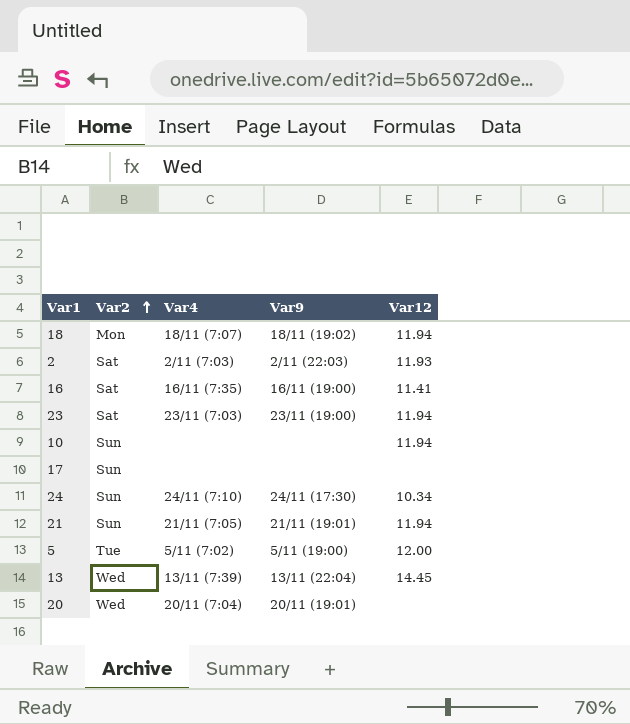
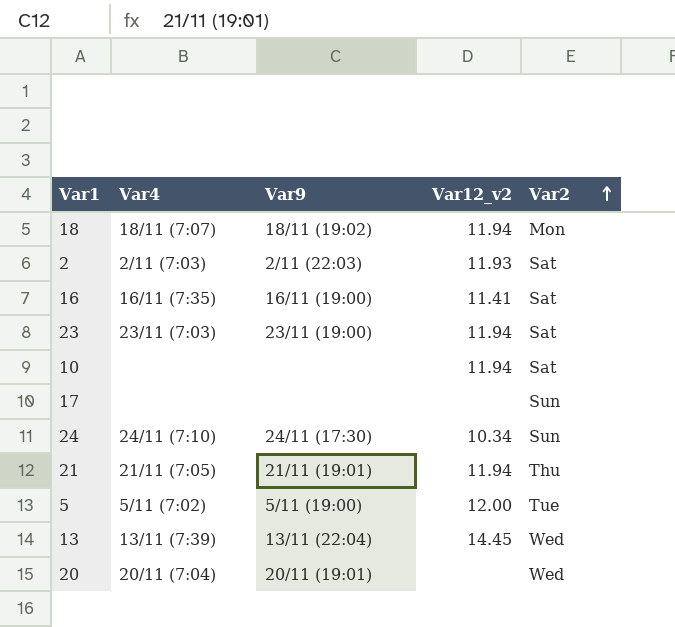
column name: Var12 -> Var12_v2
column Var2 | position: 2 -> 5
10 | Var2: Sun -> Sat
21 | Var2: Sun -> Thu

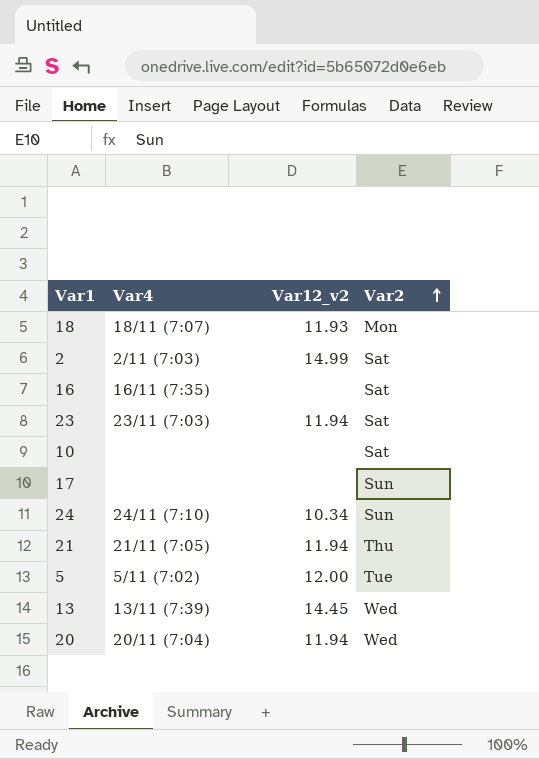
column Var9 | position: 3 -> none
18 | Var12_v2: 11.94 -> 11.93
2 | Var12_v2: 11.93 -> 14.99
16 | Var12_v2: 11.41 -> none
10 | Var12_v2: 11.94 -> none
20 | Var12_v2: none -> 11.94

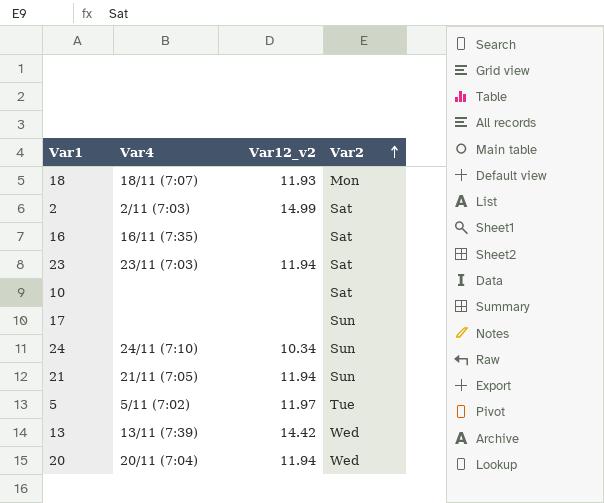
21 | Var2: Thu -> Sun
5 | Var12_v2: 12.00 -> 11.97
13 | Var12_v2: 14.45 -> 14.42

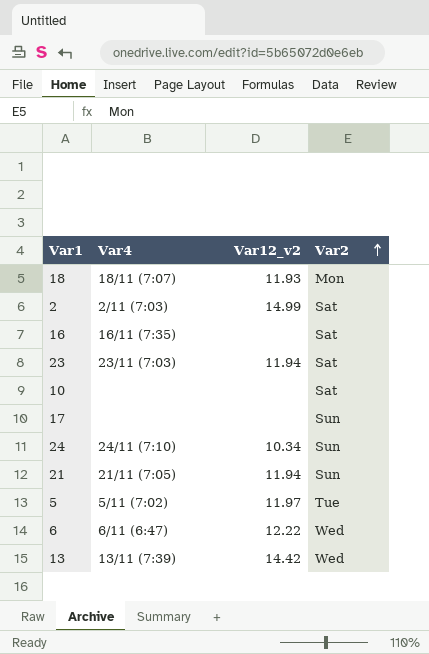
row 20: 20/11 (7:04) | 11.94 | Wed -> none
row 6: none -> 6/11 (6:47) | 12.22 | Wed

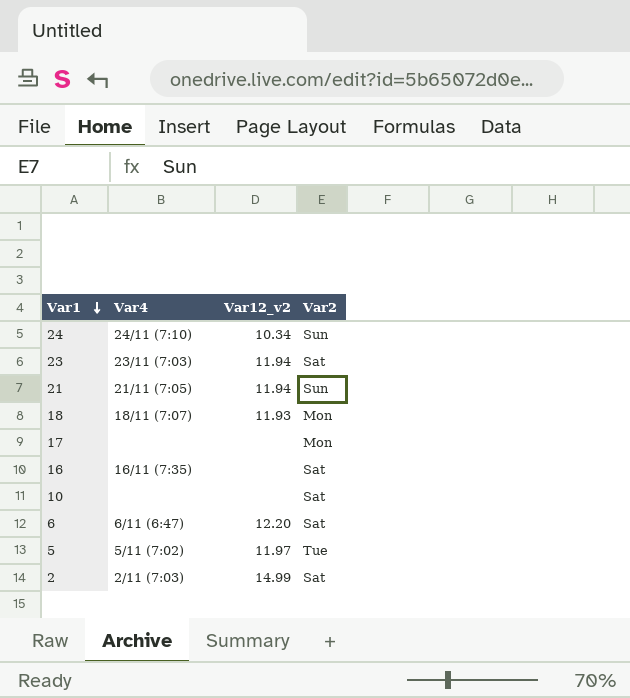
row order: Var2 ascending -> Var1 descending
row 13: 13/11 (7:39) | 14.42 | Wed -> none
17 | Var2: Sun -> Mon
6 | Var12_v2: 12.22 -> 12.20
6 | Var2: Wed -> Sat

